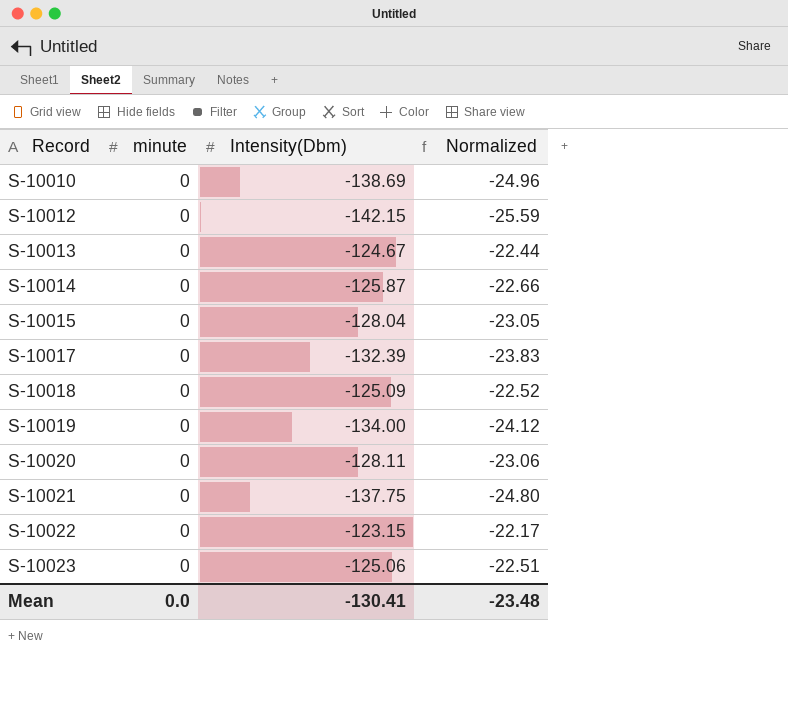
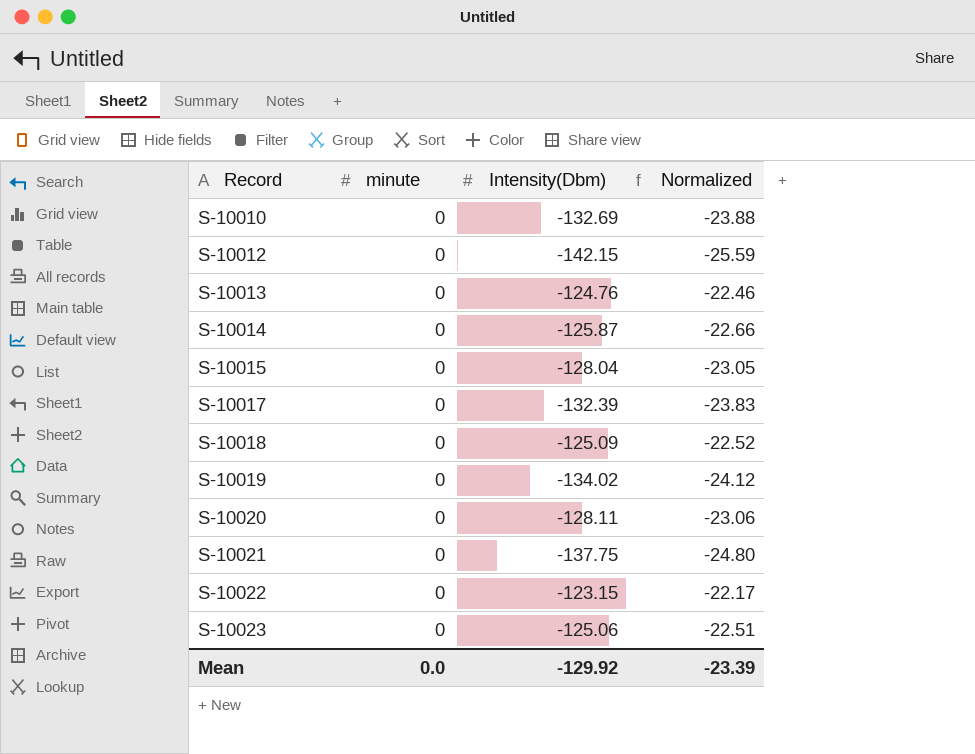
S-10010 | Intensity(Dbm): -138.69 -> -132.69
S-10010 | Normalized: -24.96 -> -23.88
S-10013 | Intensity(Dbm): -124.67 -> -124.76
S-10013 | Normalized: -22.44 -> -22.46
S-10019 | Intensity(Dbm): -134.00 -> -134.02
Mean | Intensity(Dbm): -130.41 -> -129.92
Mean | Normalized: -23.48 -> -23.39

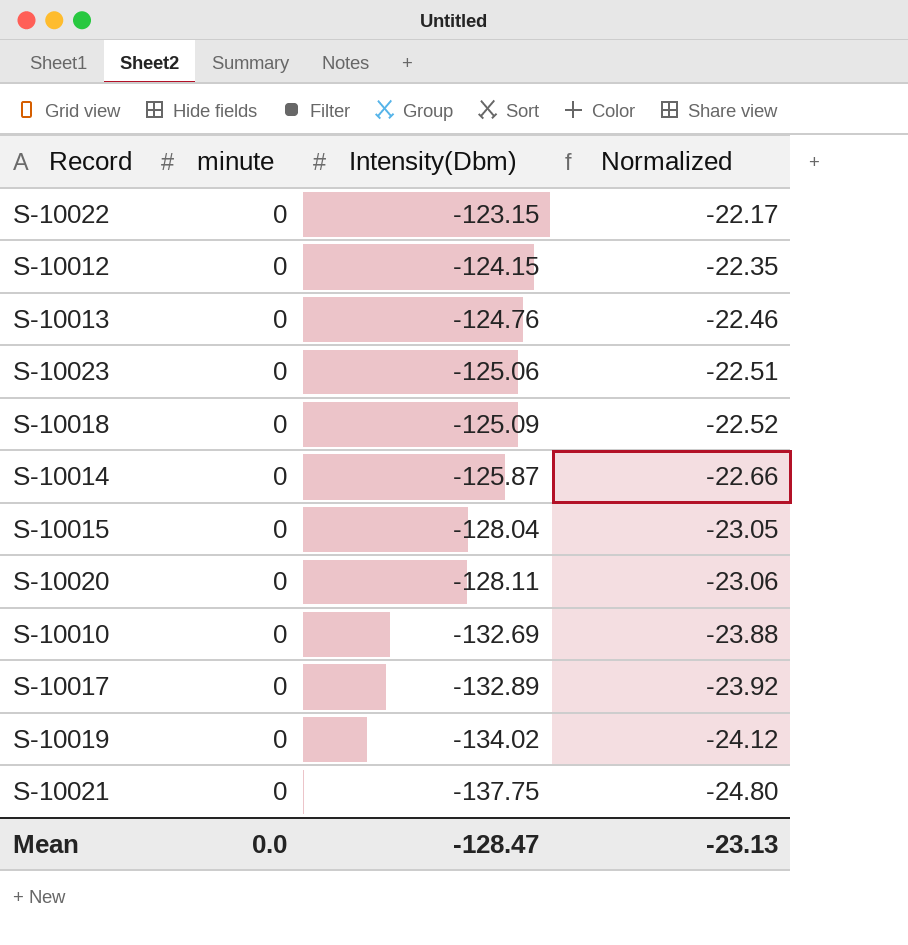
row order: Record ascending -> Intensity(Dbm) descending
S-10012 | Intensity(Dbm): -142.15 -> -124.15
S-10012 | Normalized: -25.59 -> -22.35
S-10017 | Intensity(Dbm): -132.39 -> -132.89
S-10017 | Normalized: -23.83 -> -23.92
Mean | Intensity(Dbm): -129.92 -> -128.47
Mean | Normalized: -23.39 -> -23.13

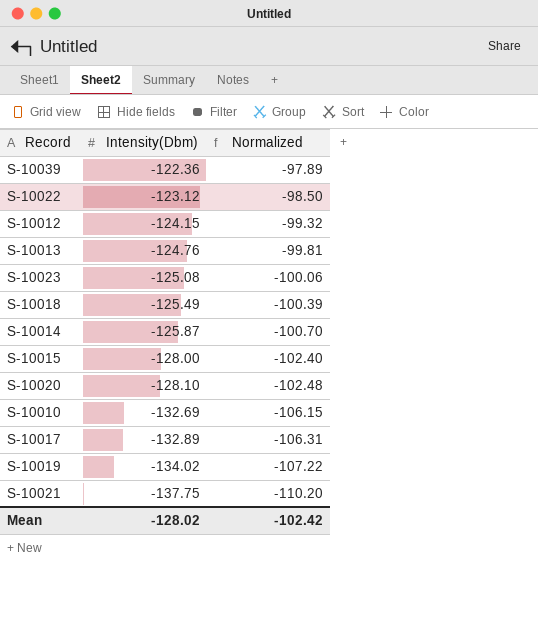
column minute | position: 2 -> none
column Normalized | formula: [Intensity(Dbm)] * 0.18 -> [Intensity(Dbm)] * 0.8
row S-10039: none -> -122.36 | -97.89
S-10022 | Intensity(Dbm): -123.15 -> -123.12
S-10023 | Intensity(Dbm): -125.06 -> -125.08
S-10018 | Intensity(Dbm): -125.09 -> -125.49
S-10015 | Intensity(Dbm): -128.04 -> -128.00
S-10020 | Intensity(Dbm): -128.11 -> -128.10
Mean | Intensity(Dbm): -128.47 -> -128.02
Mean | Normalized: -23.13 -> -102.42

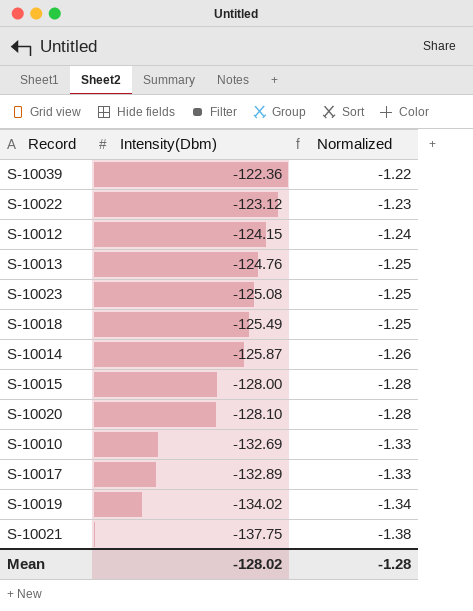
column Normalized | formula: [Intensity(Dbm)] * 0.8 -> [Intensity(Dbm)] * 0.01
Mean | Normalized: -102.42 -> -1.28

